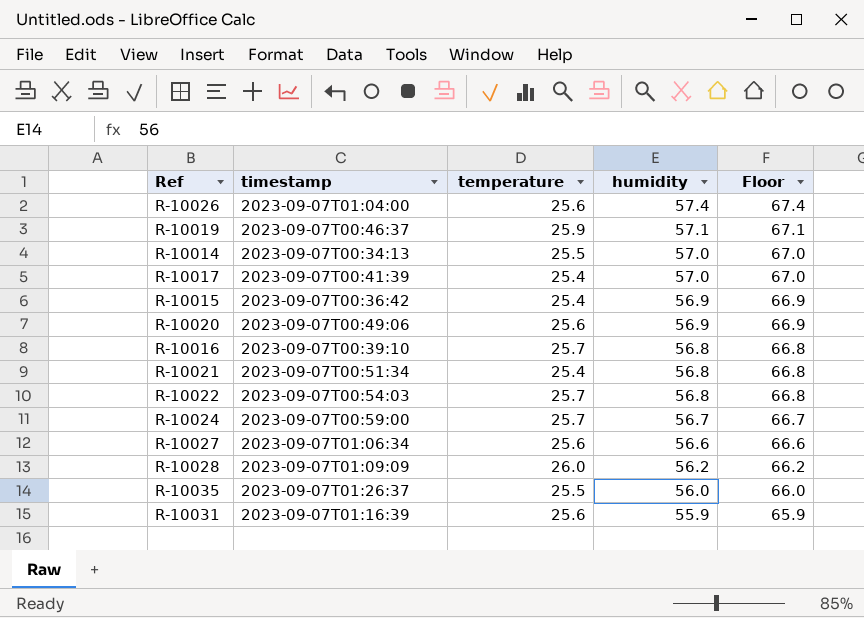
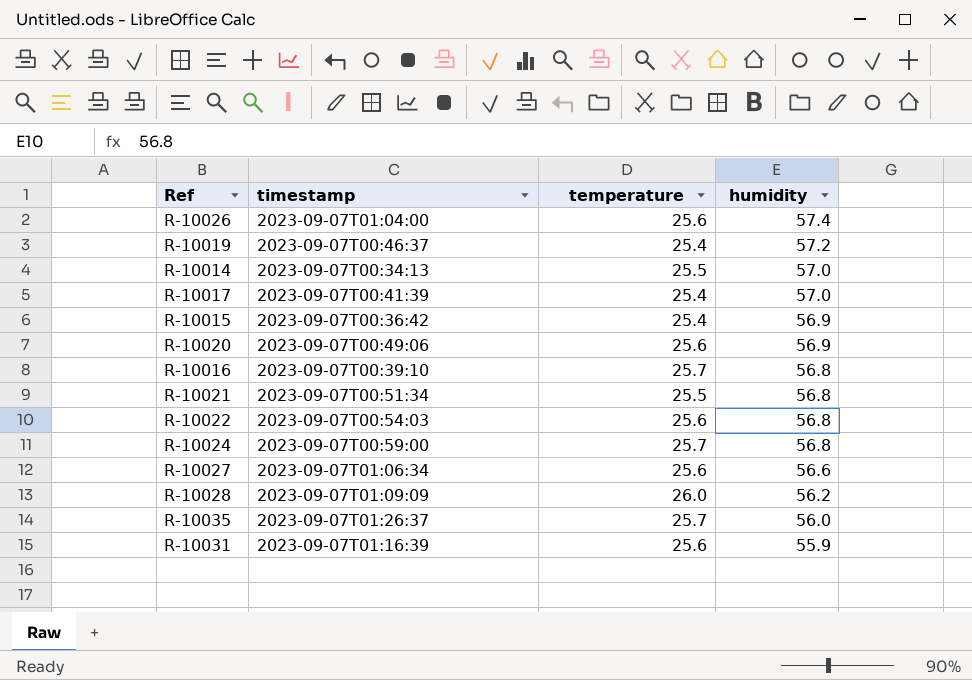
column Floor | formula: [humidity] + 10 -> none
R-10019 | temperature: 25.9 -> 25.4
R-10019 | humidity: 57.1 -> 57.2
R-10021 | temperature: 25.4 -> 25.5
R-10022 | temperature: 25.7 -> 25.6
R-10024 | humidity: 56.7 -> 56.8
R-10035 | temperature: 25.5 -> 25.7

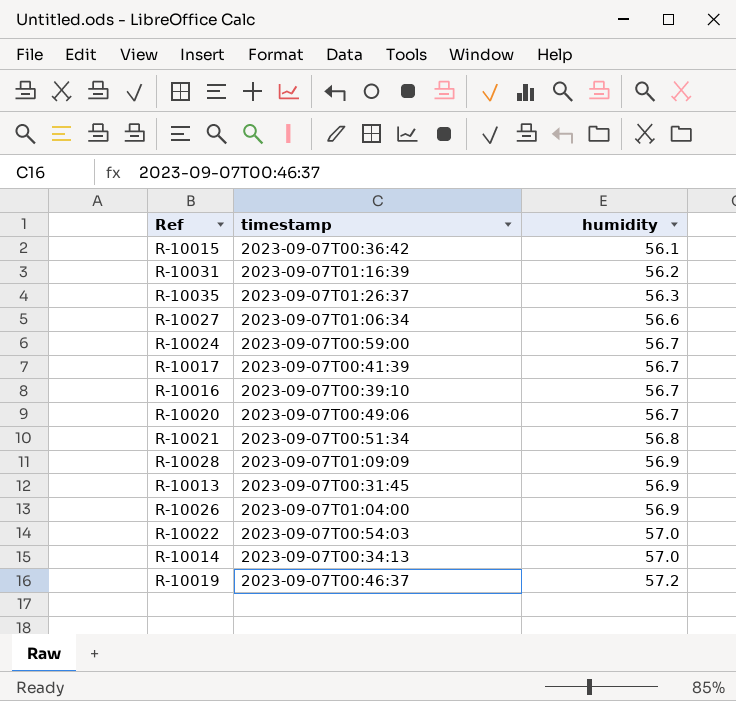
row order: humidity descending -> humidity ascending
column temperature | position: 3 -> none
R-10015 | humidity: 56.9 -> 56.1
R-10031 | humidity: 55.9 -> 56.2
R-10035 | humidity: 56.0 -> 56.3
R-10024 | humidity: 56.8 -> 56.7
R-10017 | humidity: 57.0 -> 56.7
R-10016 | humidity: 56.8 -> 56.7
R-10020 | humidity: 56.9 -> 56.7
R-10028 | humidity: 56.2 -> 56.9
row R-10013: none -> 2023-09-07T00:31:45 | 56.9
R-10026 | humidity: 57.4 -> 56.9
R-10022 | humidity: 56.8 -> 57.0

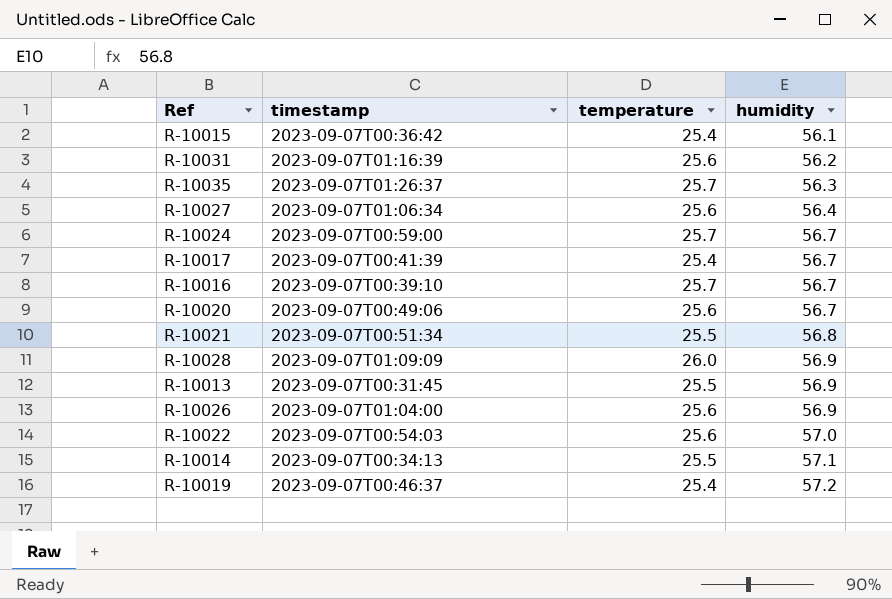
column temperature | position: none -> 3
R-10027 | humidity: 56.6 -> 56.4
R-10014 | humidity: 57.0 -> 57.1

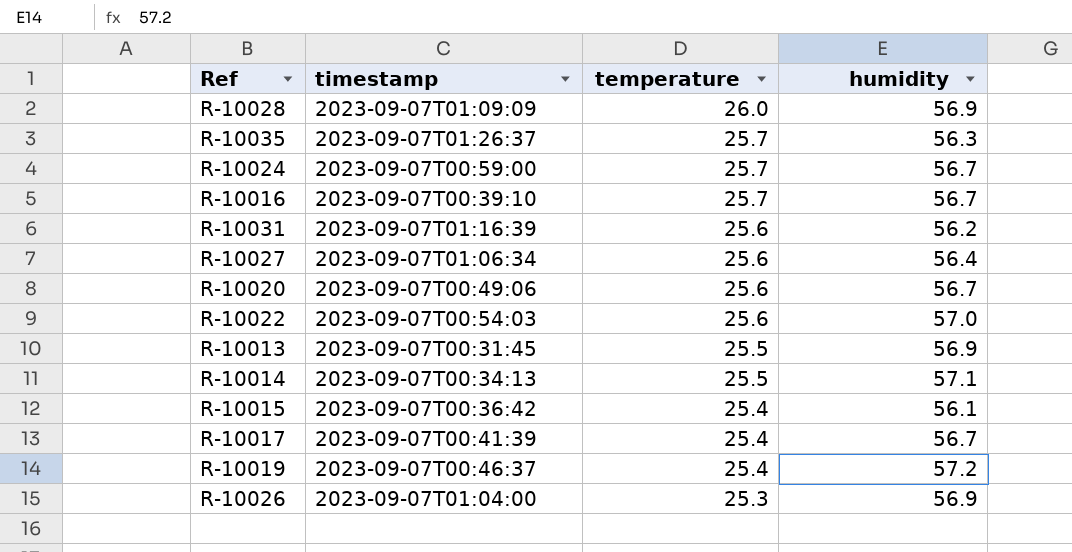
row order: humidity ascending -> temperature descending
row R-10021: 2023-09-07T00:51:34 | 25.5 | 56.8 -> none
R-10026 | temperature: 25.6 -> 25.3

